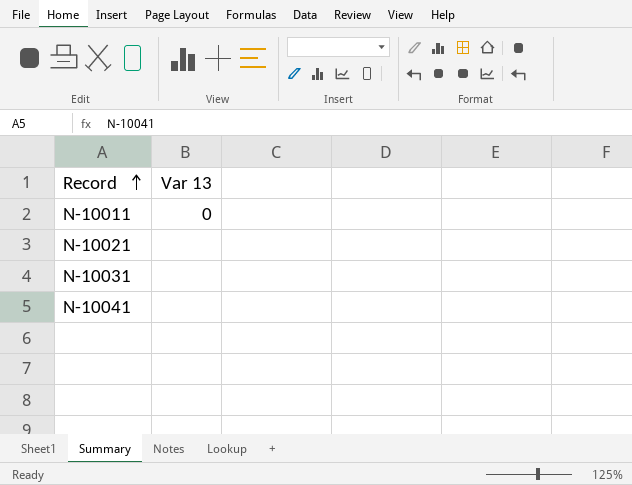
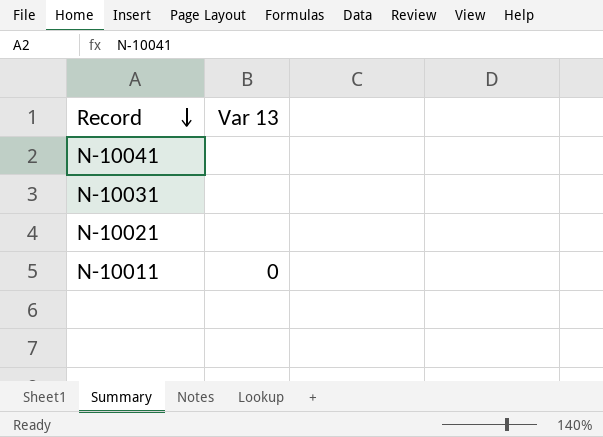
row order: Record ascending -> Record descending

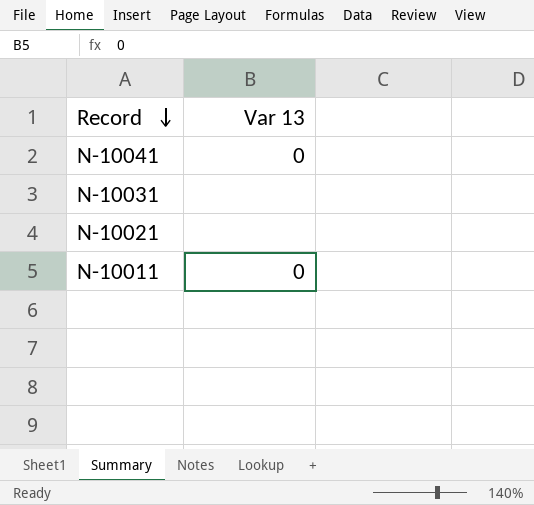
N-10041 | Var 13: none -> 0

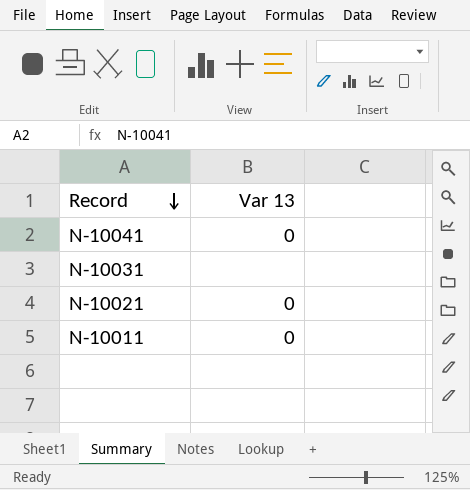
N-10021 | Var 13: none -> 0

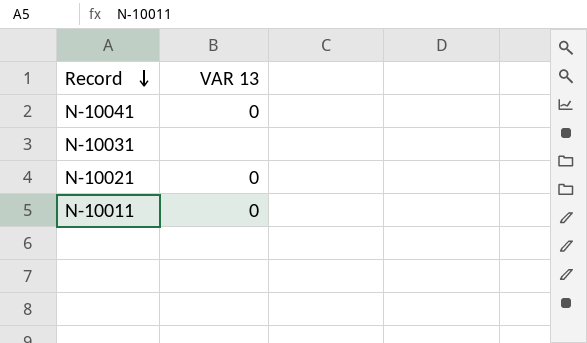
column name: Var 13 -> VAR 13

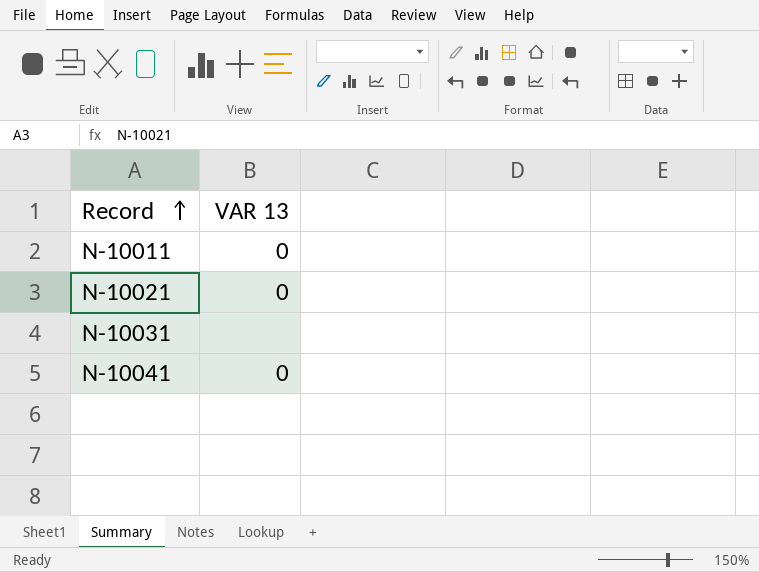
row order: Record descending -> Record ascending

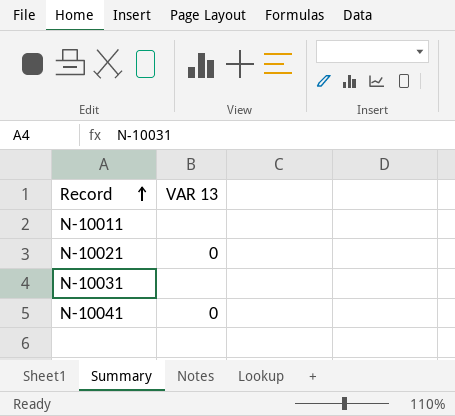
N-10011 | VAR 13: 0 -> none

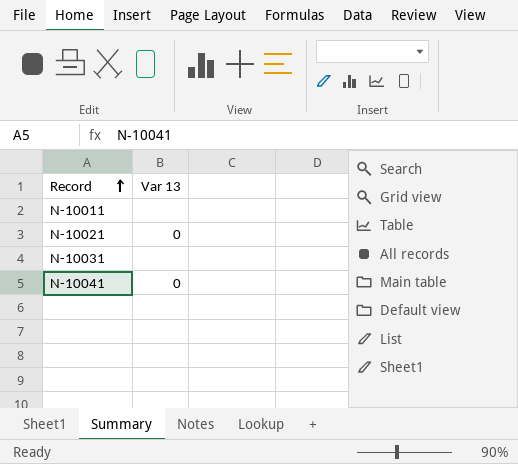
column name: VAR 13 -> Var 13

